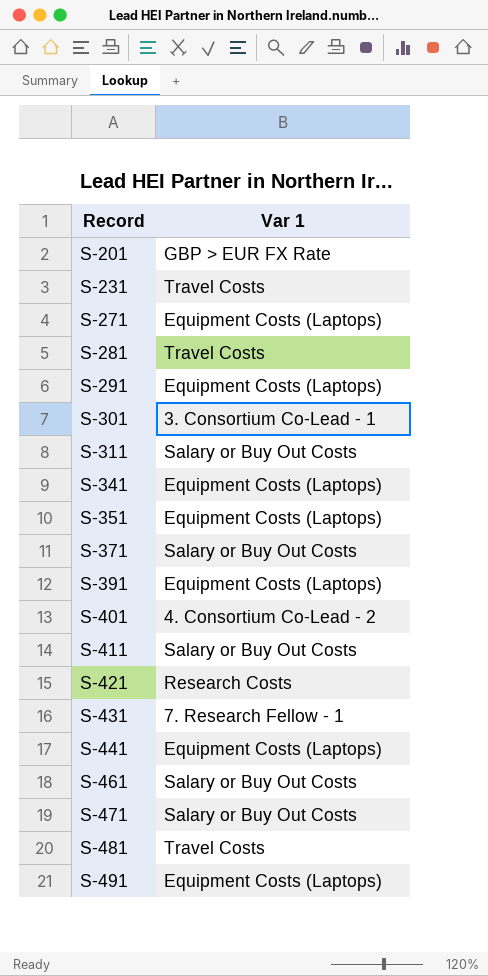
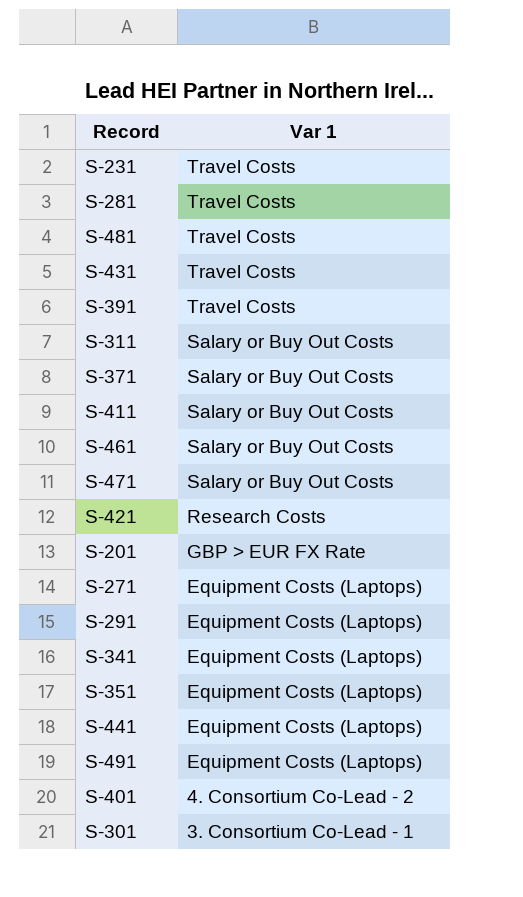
row order: Record ascending -> Var 1 descending
S-431 | Var 1: 7. Research Fellow - 1 -> Travel Costs
S-391 | Var 1: Equipment Costs (Laptops) -> Travel Costs

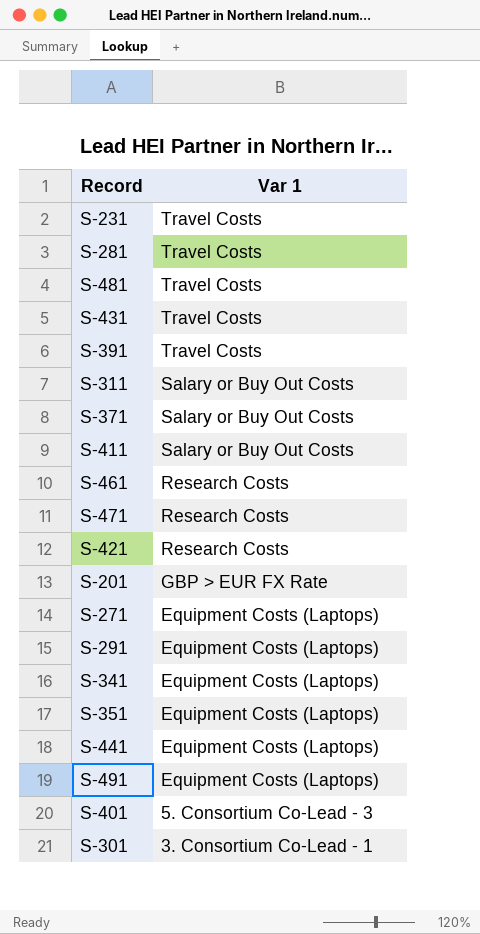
S-461 | Var 1: Salary or Buy Out Costs -> Research Costs
S-471 | Var 1: Salary or Buy Out Costs -> Research Costs
S-401 | Var 1: 4. Consortium Co-Lead - 2 -> 5. Consortium Co-Lead - 3

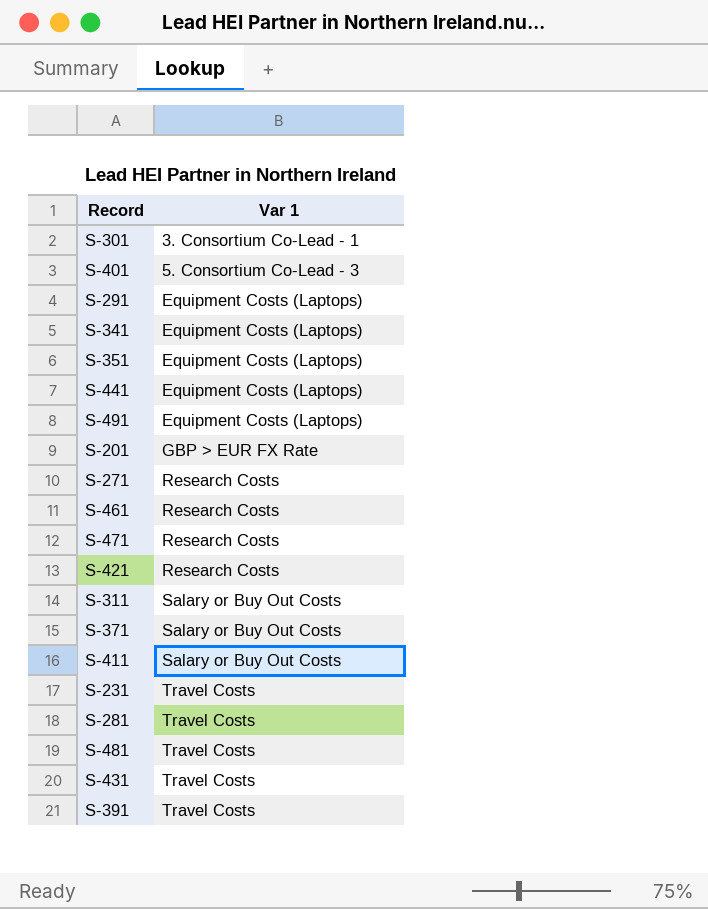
row order: Var 1 descending -> Var 1 ascending
S-271 | Var 1: Equipment Costs (Laptops) -> Research Costs

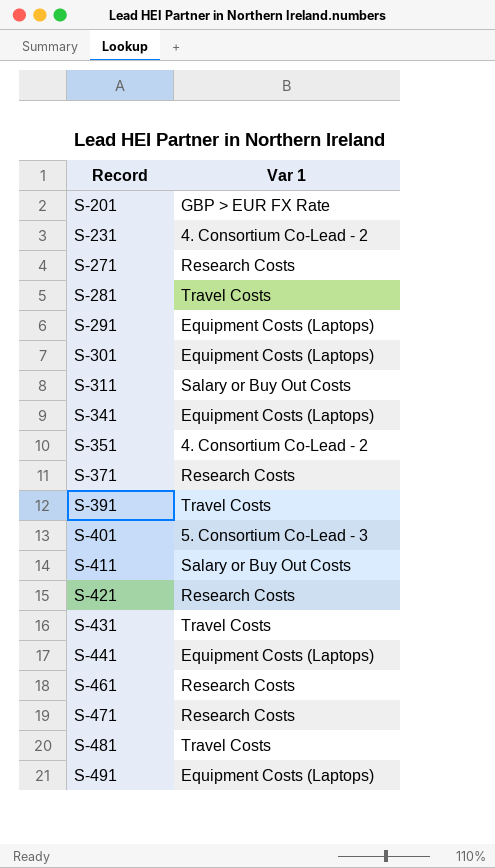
row order: Var 1 ascending -> Record ascending
S-231 | Var 1: Travel Costs -> 4. Consortium Co-Lead - 2
S-301 | Var 1: 3. Consortium Co-Lead - 1 -> Equipment Costs (Laptops)
S-351 | Var 1: Equipment Costs (Laptops) -> 4. Consortium Co-Lead - 2
S-371 | Var 1: Salary or Buy Out Costs -> Research Costs

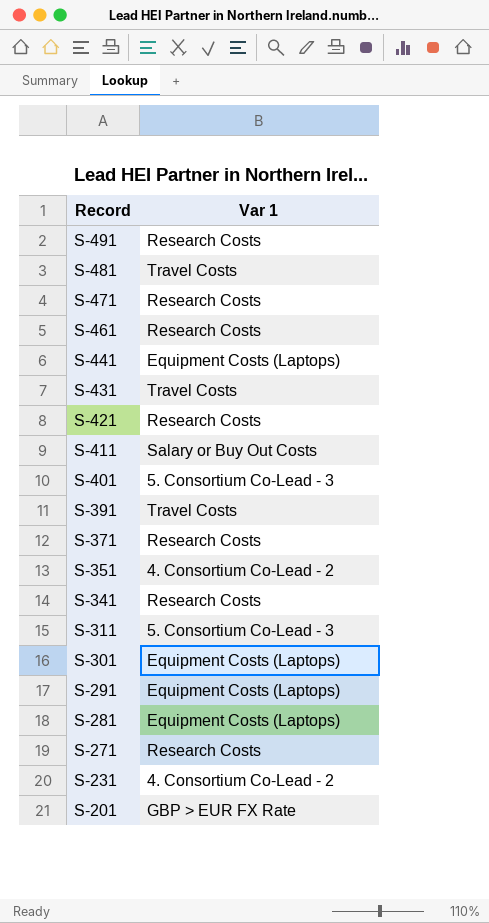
row order: Record ascending -> Record descending
S-491 | Var 1: Equipment Costs (Laptops) -> Research Costs
S-341 | Var 1: Equipment Costs (Laptops) -> Research Costs
S-311 | Var 1: Salary or Buy Out Costs -> 5. Consortium Co-Lead - 3
S-281 | Var 1: Travel Costs -> Equipment Costs (Laptops)

